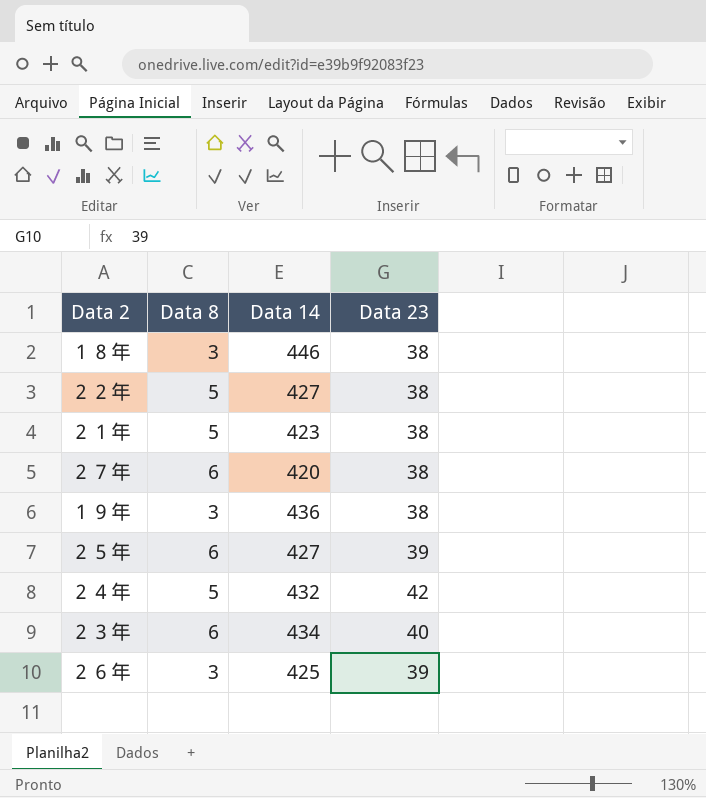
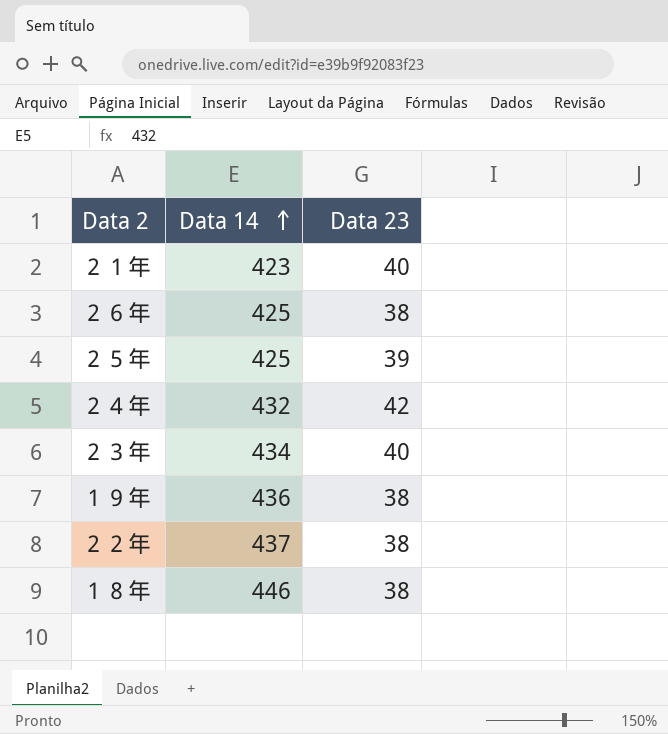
row order: none -> Data 14 ascending
column Data 8 | position: 2 -> none
row ２７年: 6 | 420 | 38 -> none
２１年 | Data 23: 38 -> 40
２６年 | Data 23: 39 -> 38
２５年 | Data 14: 427 -> 425
２２年 | Data 14: 427 -> 437

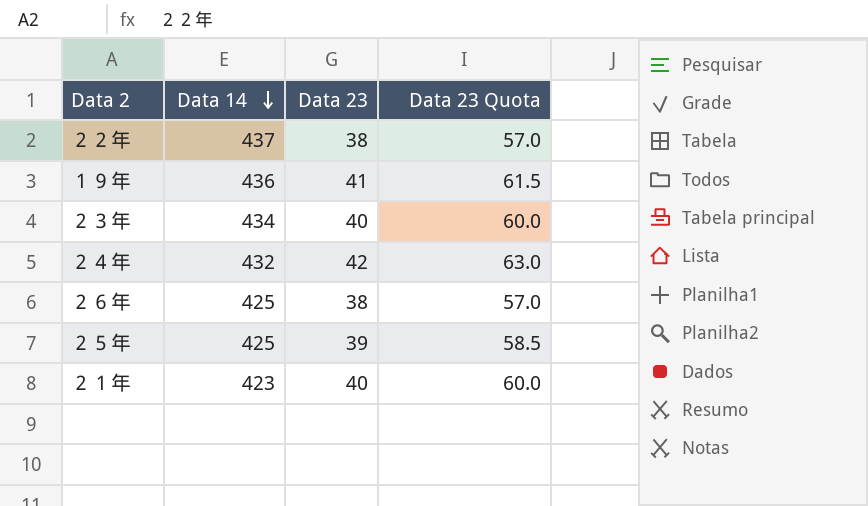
row order: Data 14 ascending -> Data 14 descending
column Data 23 Quota | formula: none -> [Data 23] * 1.5
row １８年: 446 | 38 -> none
１９年 | Data 23: 38 -> 41

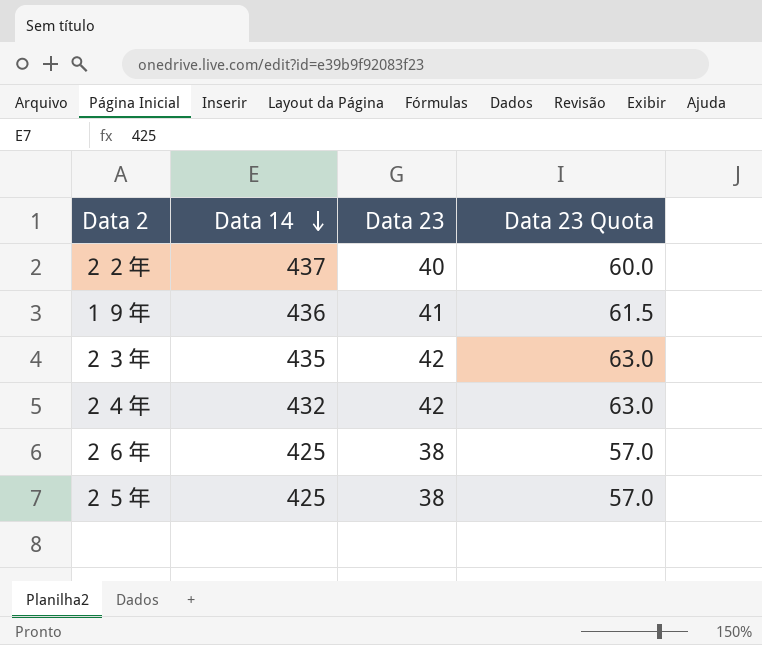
row ２１年: 423 | 40 | 60.0 -> none
２２年 | Data 23: 38 -> 40
２２年 | Data 23 Quota: 57.0 -> 60.0
２３年 | Data 14: 434 -> 435
２３年 | Data 23: 40 -> 42
２３年 | Data 23 Quota: 60.0 -> 63.0
２５年 | Data 23: 39 -> 38
２５年 | Data 23 Quota: 58.5 -> 57.0

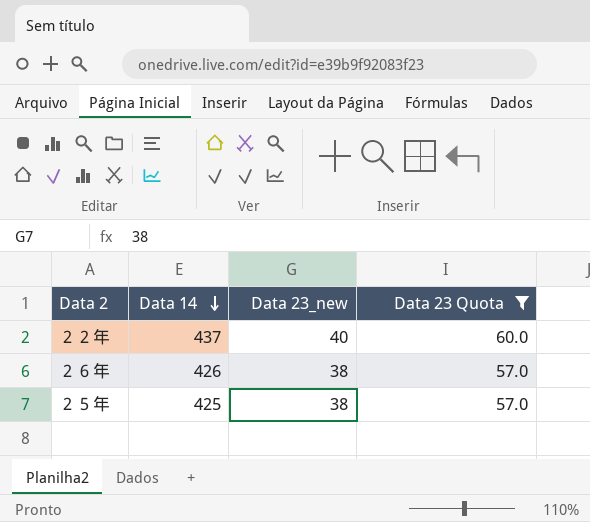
filter: none -> Data 23 Quota <= 60.0
column name: Data 23 -> Data 23_new
２６年 | Data 14: 425 -> 426

